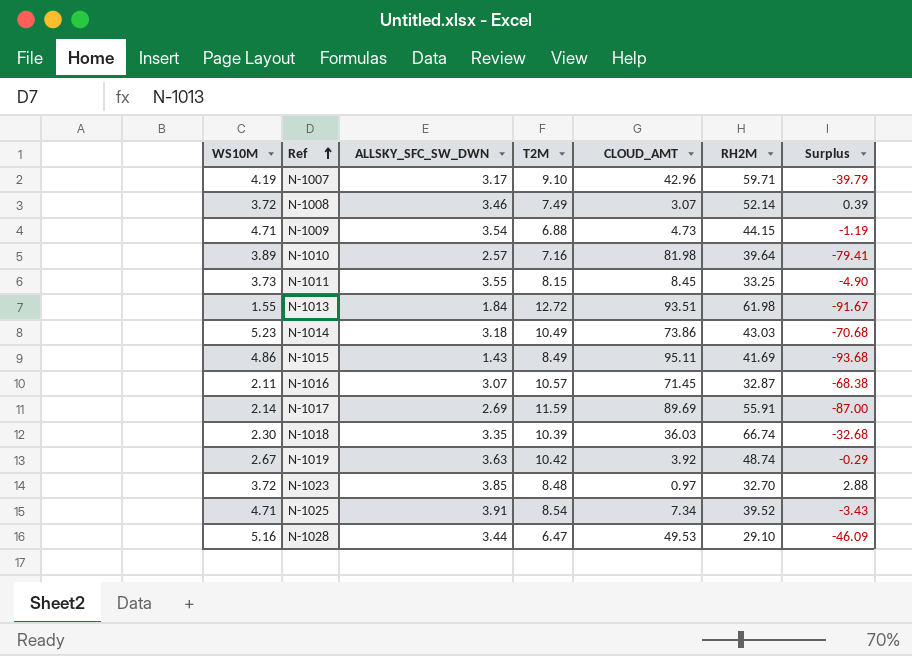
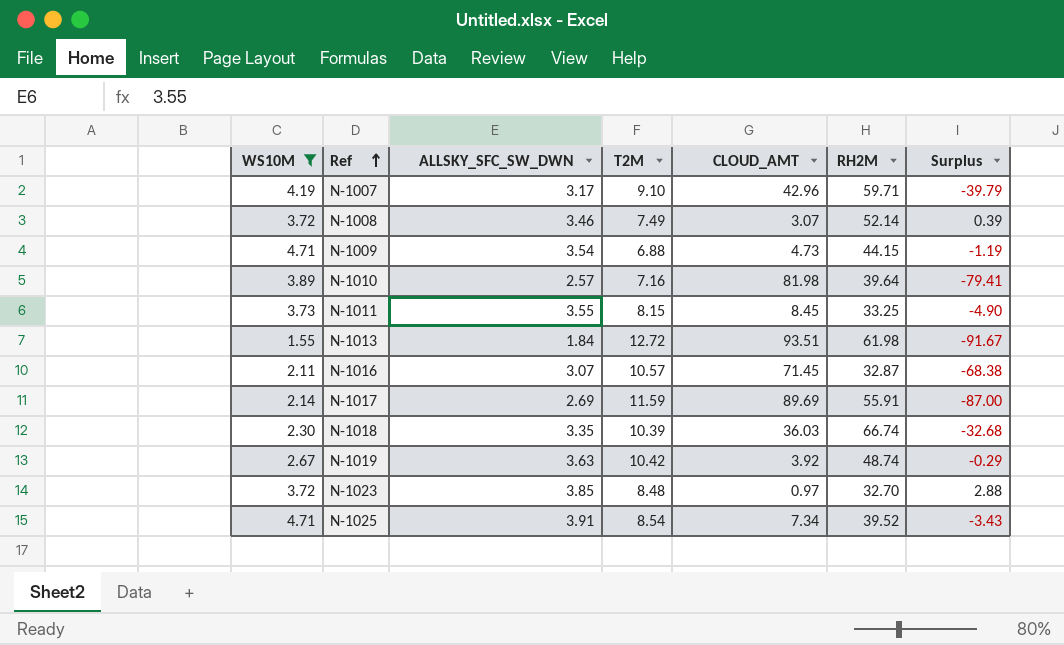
filter: none -> WS10M <= 4.71

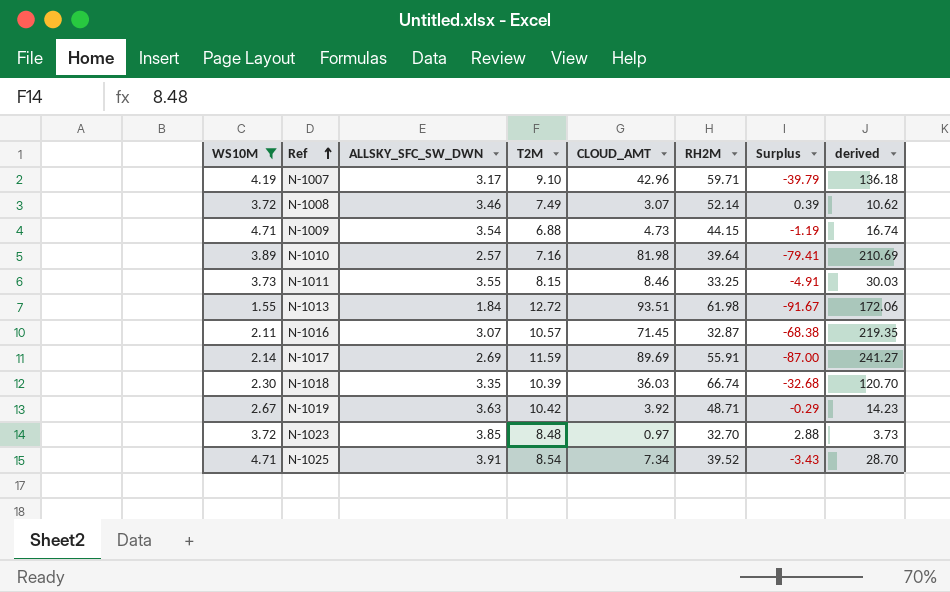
column derived | formula: none -> [ALLSKY_SFC_SW_DWN] * [CLOUD_AMT]
N-1011 | CLOUD_AMT: 8.45 -> 8.46
N-1011 | Surplus: -4.90 -> -4.91
N-1019 | RH2M: 48.74 -> 48.71

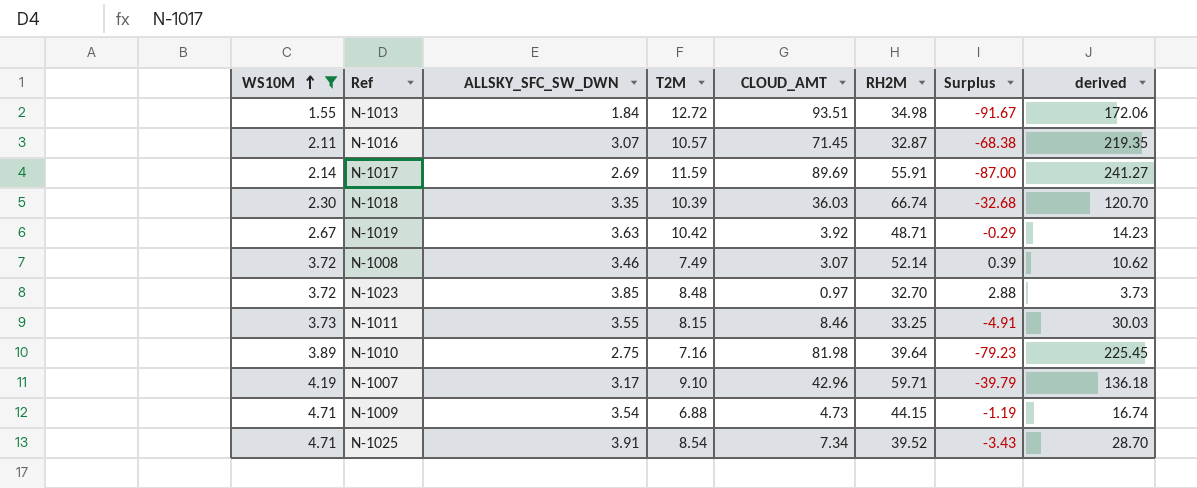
row order: Ref ascending -> WS10M ascending
N-1013 | RH2M: 61.98 -> 34.98
N-1010 | ALLSKY_SFC_SW_DWN: 2.57 -> 2.75
N-1010 | Surplus: -79.41 -> -79.23
N-1010 | derived: 210.69 -> 225.45

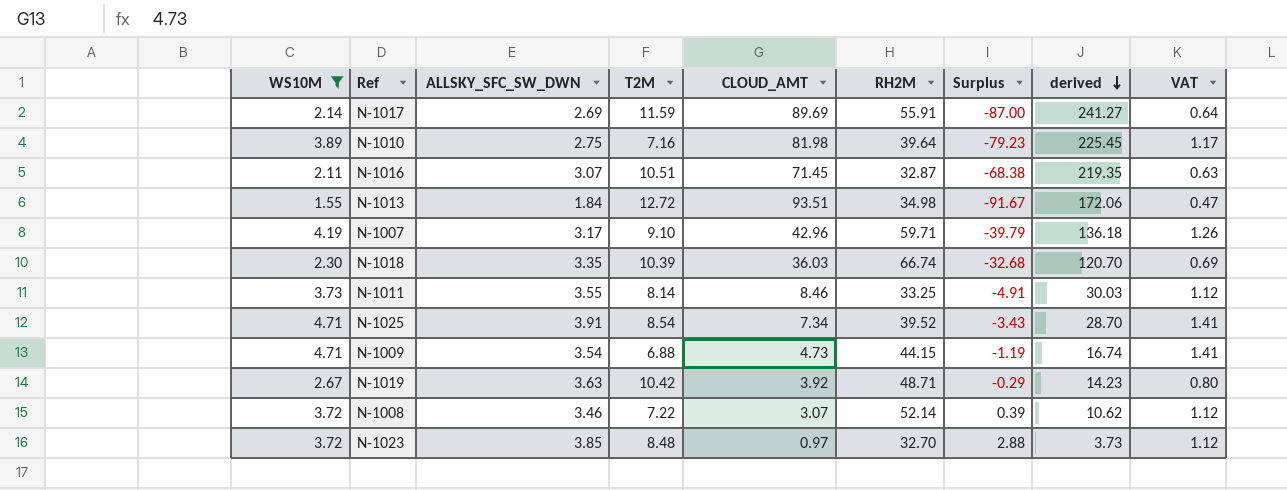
row order: WS10M ascending -> derived descending
column VAT | formula: none -> [WS10M] * 0.3
N-1016 | T2M: 10.57 -> 10.51
N-1011 | T2M: 8.15 -> 8.14
N-1008 | T2M: 7.49 -> 7.22

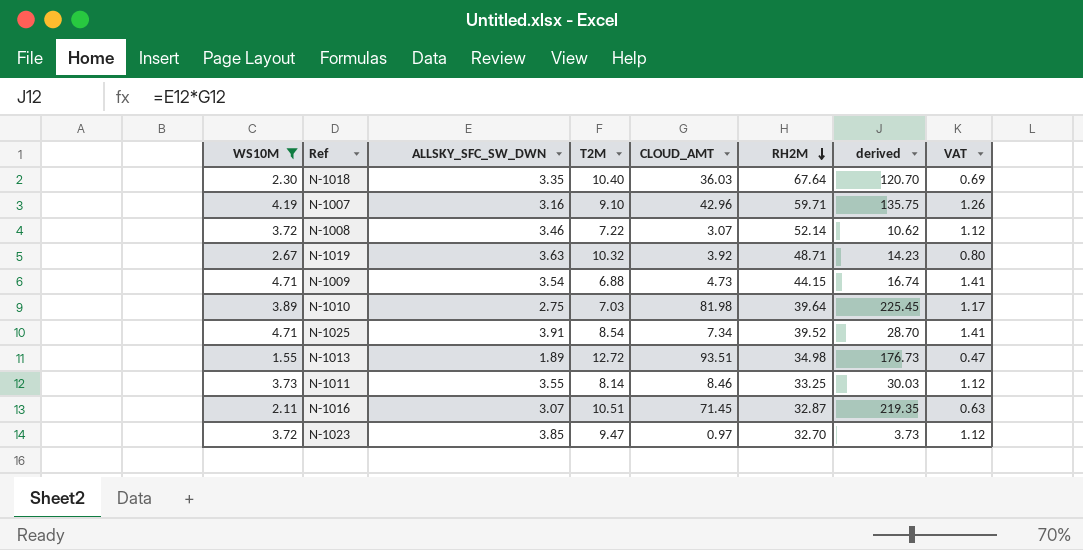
row order: derived descending -> RH2M descending
column Surplus | formula: [ALLSKY_SFC_SW_DWN] - [CLOUD_AMT] -> none
row N-1017: 2.14 | 2.69 | 11.59 | 89.69 | 55.91 | -87.00 | 241.27 | 0.64 -> none
N-1018 | T2M: 10.39 -> 10.40
N-1018 | RH2M: 66.74 -> 67.64
N-1007 | ALLSKY_SFC_SW_DWN: 3.17 -> 3.16
N-1007 | derived: 136.18 -> 135.75
N-1019 | T2M: 10.42 -> 10.32
N-1010 | T2M: 7.16 -> 7.03
N-1013 | ALLSKY_SFC_SW_DWN: 1.84 -> 1.89
N-1013 | derived: 172.06 -> 176.73
N-1023 | T2M: 8.48 -> 9.47

